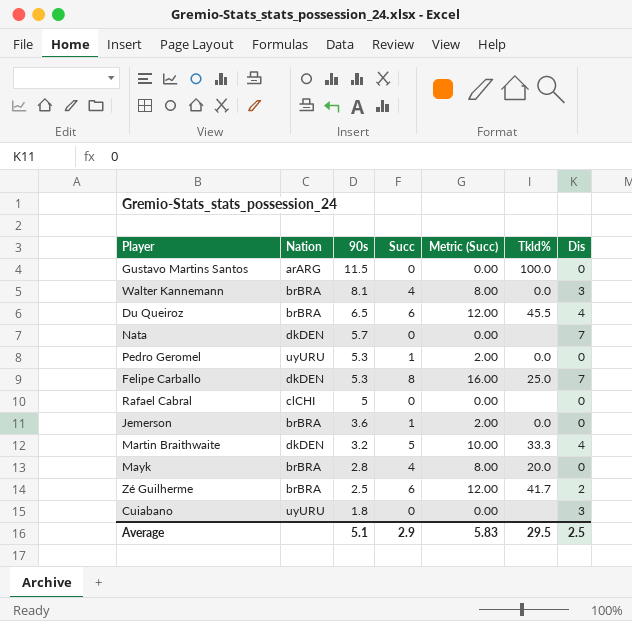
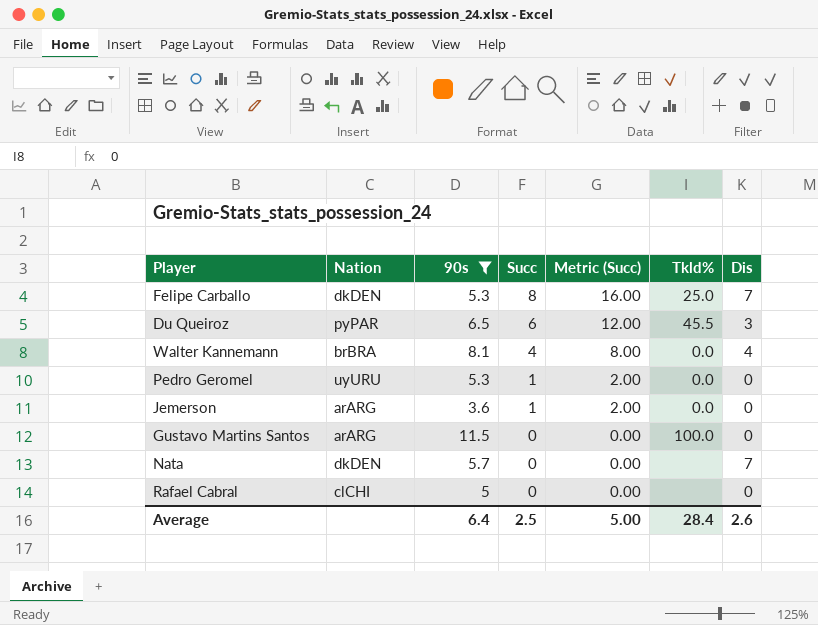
filter: none -> 90s >= 3.6
row order: 90s descending -> Succ descending
Du Queiroz | Nation: brBRA -> pyPAR
Du Queiroz | Dis: 4 -> 3
Walter Kannemann | Dis: 3 -> 4
Jemerson | Nation: brBRA -> arARG
Average | 90s: 5.1 -> 6.4
Average | Succ: 2.9 -> 2.5
Average | Metric (Succ): 5.83 -> 5.00
Average | Tkld%: 29.5 -> 28.4
Average | Dis: 2.5 -> 2.6

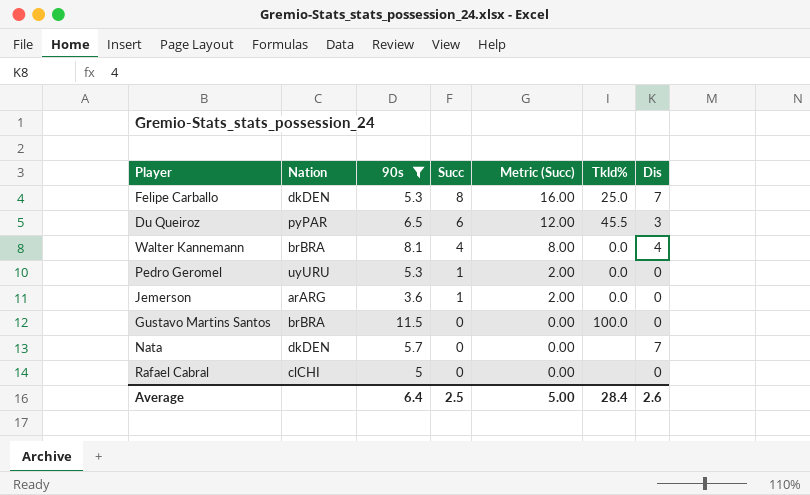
Gustavo Martins Santos | Nation: arARG -> brBRA

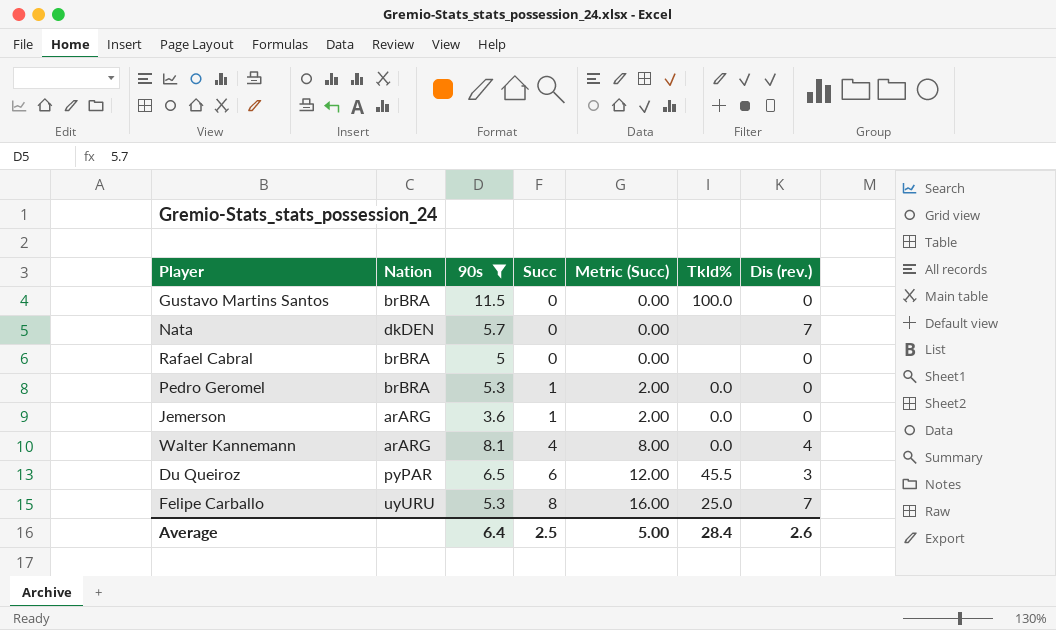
row order: Succ descending -> Succ ascending
column name: Dis -> Dis (rev.)
Rafael Cabral | Nation: clCHI -> brBRA
Pedro Geromel | Nation: uyURU -> brBRA
Walter Kannemann | Nation: brBRA -> arARG
Felipe Carballo | Nation: dkDEN -> uyURU

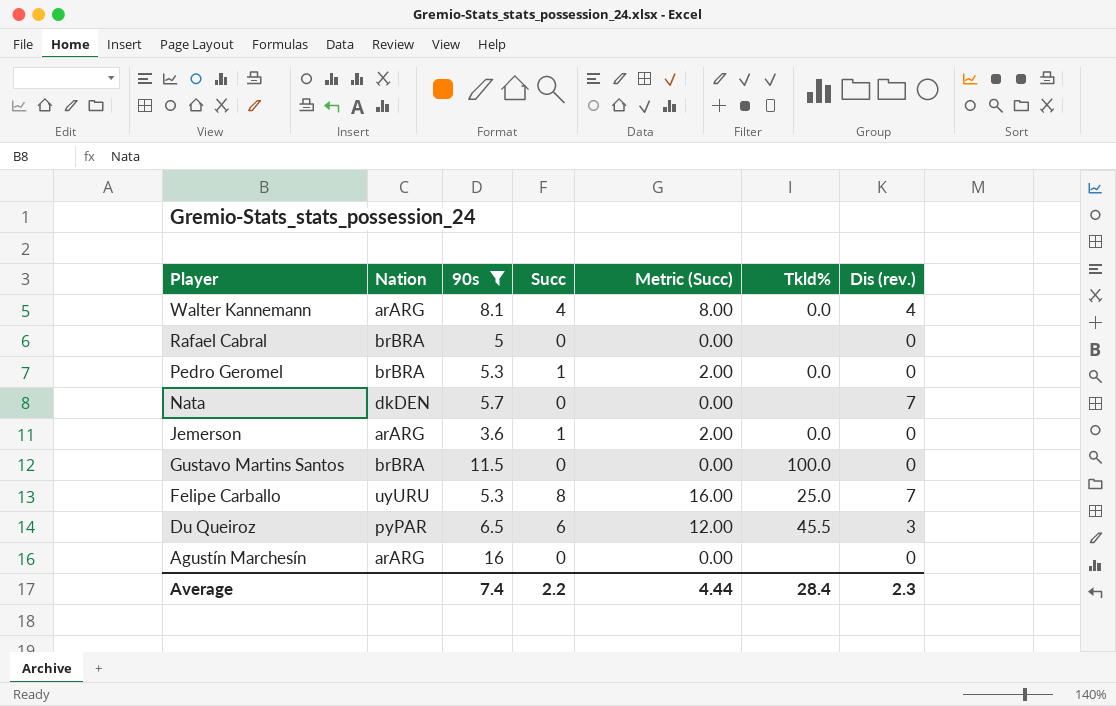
row order: Succ ascending -> Player descending
row Agustín Marchesín: none -> arARG | 16 | 0 | 0.00 | none | 0
Average | 90s: 6.4 -> 7.4
Average | Succ: 2.5 -> 2.2
Average | Metric (Succ): 5.00 -> 4.44
Average | Dis (rev.): 2.6 -> 2.3

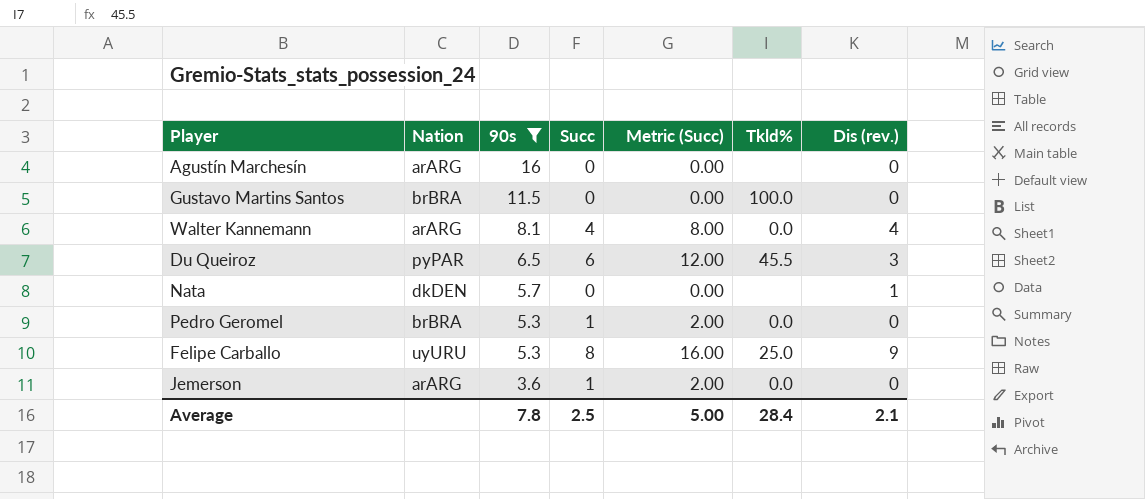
row order: Player descending -> 90s descending
row Rafael Cabral: brBRA | 5 | 0 | 0.00 | none | 0 -> none
Nata | Dis (rev.): 7 -> 1
Felipe Carballo | Dis (rev.): 7 -> 9
Average | 90s: 7.4 -> 7.8
Average | Succ: 2.2 -> 2.5
Average | Metric (Succ): 4.44 -> 5.00
Average | Dis (rev.): 2.3 -> 2.1

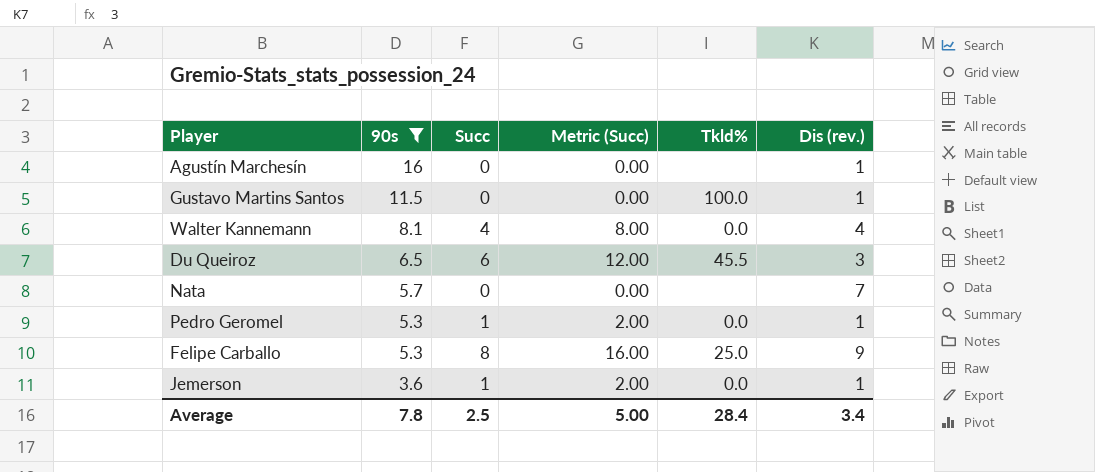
column Nation | position: 2 -> none
Agustín Marchesín | Dis (rev.): 0 -> 1
Gustavo Martins Santos | Dis (rev.): 0 -> 1
Nata | Dis (rev.): 1 -> 7
Pedro Geromel | Dis (rev.): 0 -> 1
Jemerson | Dis (rev.): 0 -> 1
Average | Dis (rev.): 2.1 -> 3.4

